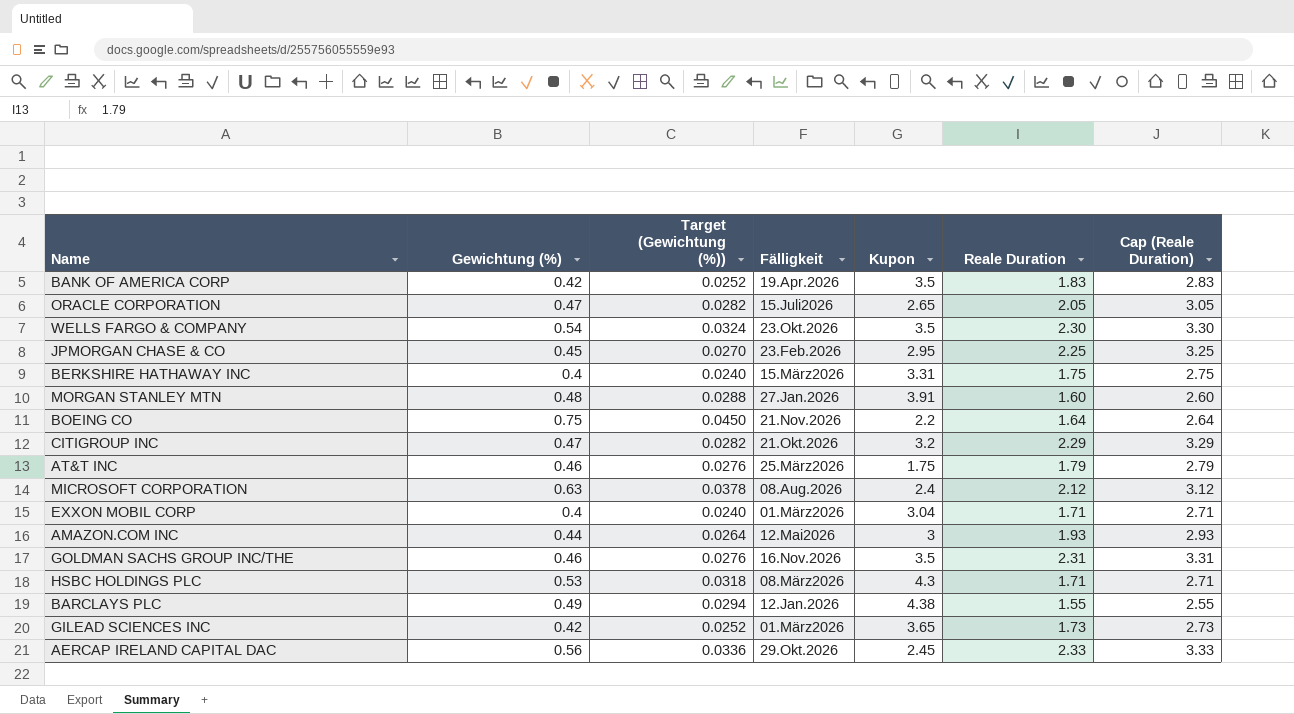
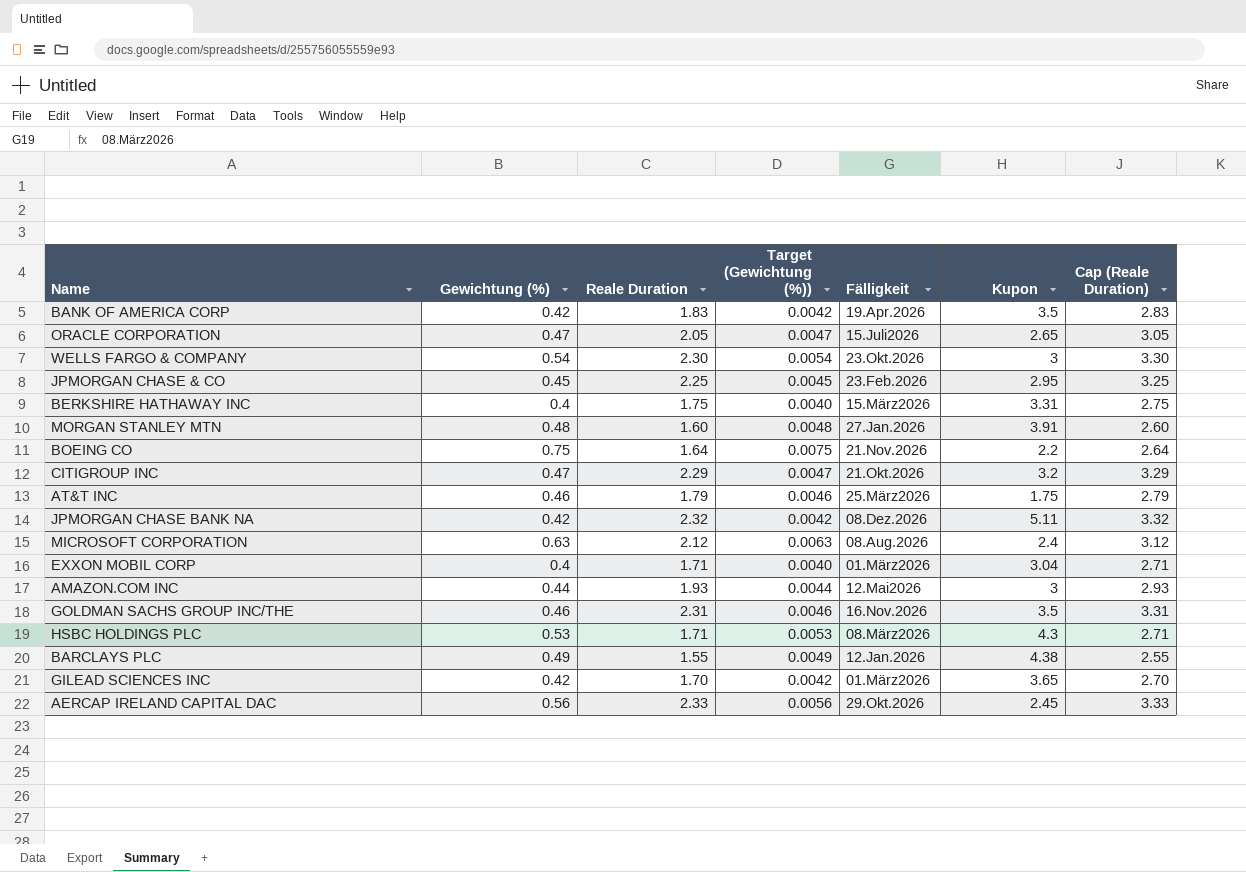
column Reale Duration | position: 6 -> 3
column Target (Gewichtung (%)) | formula: [Gewichtung (%)] * 0.06 -> [Gewichtung (%)] * 0.01
WELLS FARGO & COMPANY | Kupon: 3.5 -> 3
row JPMORGAN CHASE BANK NA: none -> 0.42 | 2.32 | 0.0042 | 08.Dez.2026 | 5.11 | 3.32
GILEAD SCIENCES INC | Reale Duration: 1.73 -> 1.70
GILEAD SCIENCES INC | Cap (Reale Duration): 2.73 -> 2.70

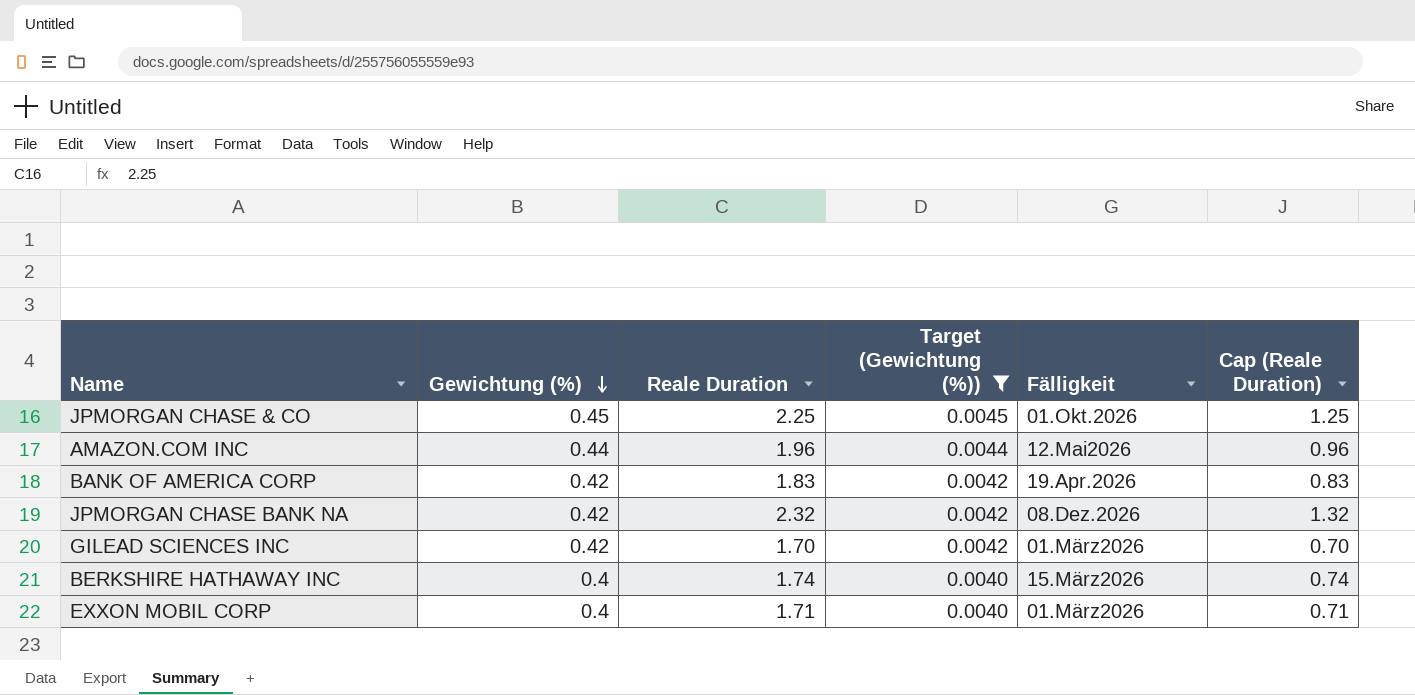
filter: none -> Target (Gewichtung (%)) <= 0.0045
row order: none -> Gewichtung (%) descending
column Kupon | position: 6 -> none
column Cap (Reale Duration) | formula: [Reale Duration] + 1 -> [Reale Duration] - 1
JPMORGAN CHASE & CO | Fälligkeit: 23.Feb.2026 -> 01.Okt.2026
AMAZON.COM INC | Reale Duration: 1.93 -> 1.96
BERKSHIRE HATHAWAY INC | Reale Duration: 1.75 -> 1.74

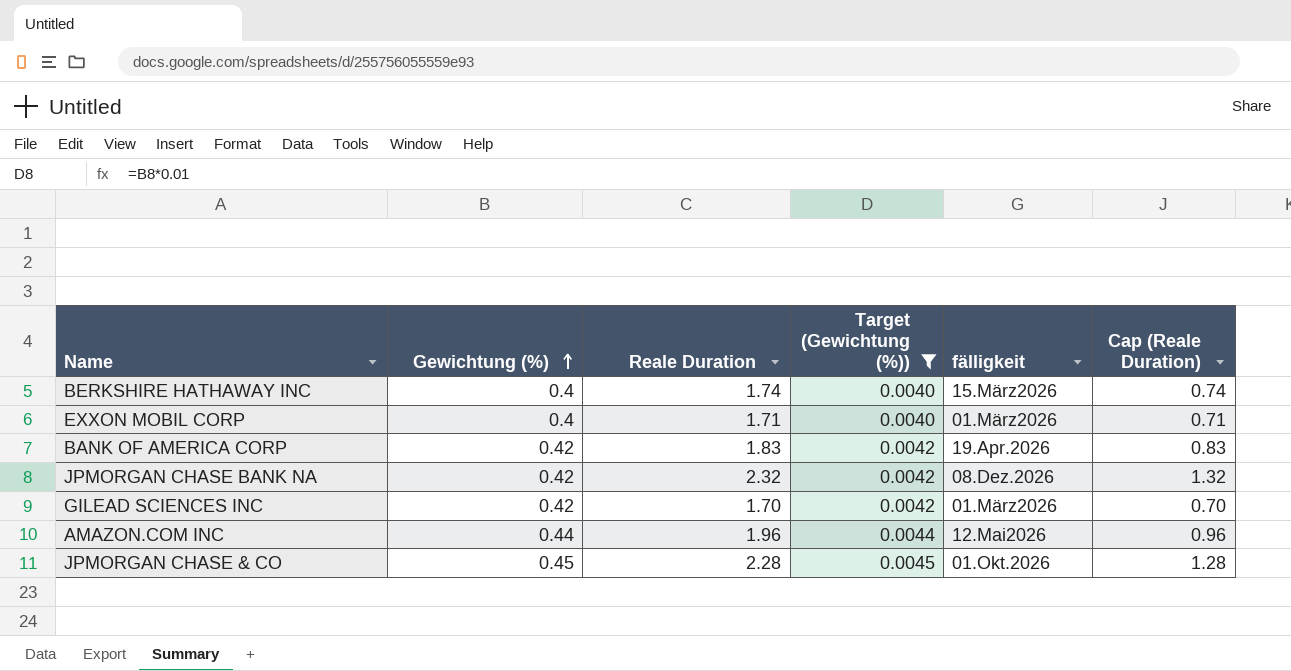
row order: Gewichtung (%) descending -> Gewichtung (%) ascending
column name: Fälligkeit -> fälligkeit
JPMORGAN CHASE & CO | Reale Duration: 2.25 -> 2.28
JPMORGAN CHASE & CO | Cap (Reale Duration): 1.25 -> 1.28

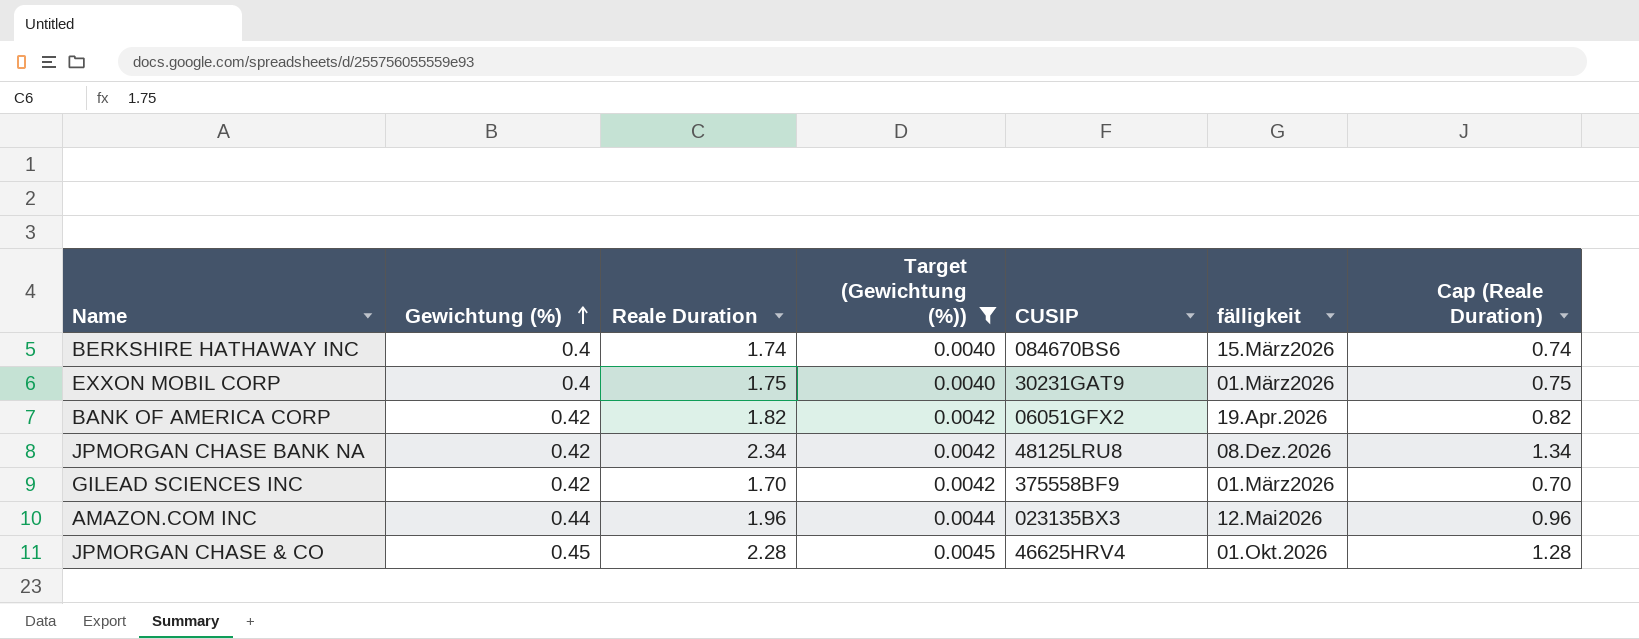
column CUSIP | position: none -> 5
EXXON MOBIL CORP | Reale Duration: 1.71 -> 1.75
EXXON MOBIL CORP | Cap (Reale Duration): 0.71 -> 0.75
BANK OF AMERICA CORP | Reale Duration: 1.83 -> 1.82
BANK OF AMERICA CORP | Cap (Reale Duration): 0.83 -> 0.82
JPMORGAN CHASE BANK NA | Reale Duration: 2.32 -> 2.34
JPMORGAN CHASE BANK NA | Cap (Reale Duration): 1.32 -> 1.34

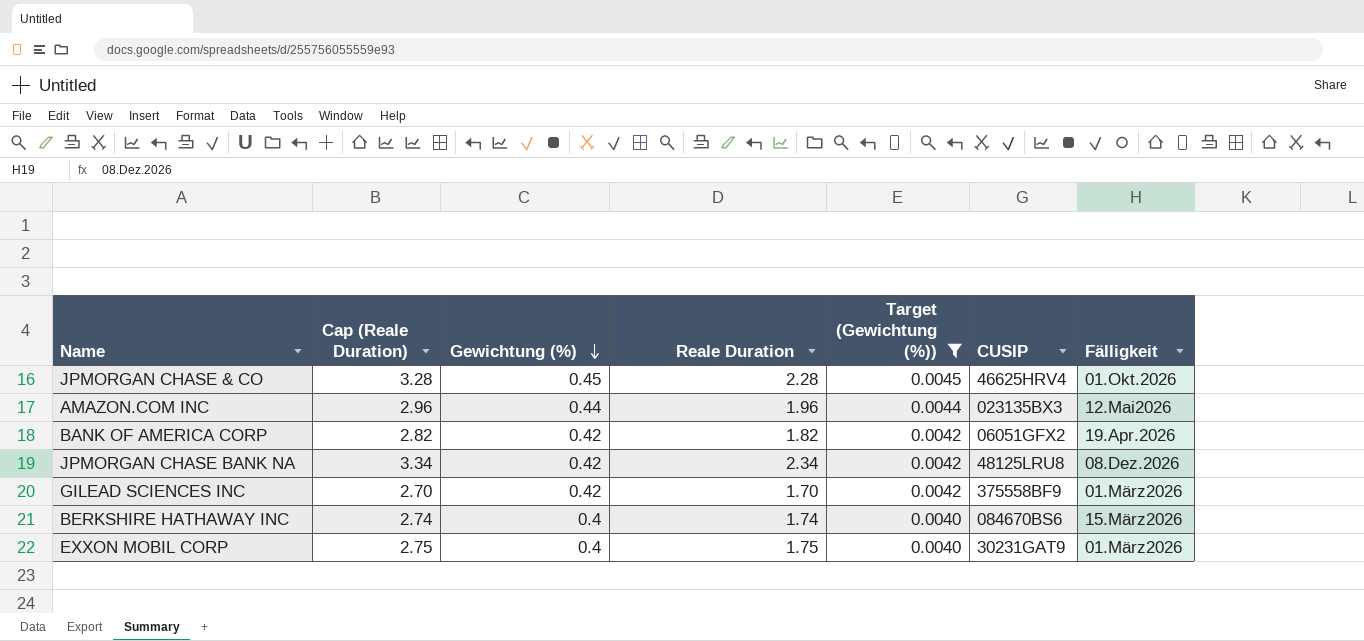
row order: Gewichtung (%) ascending -> Gewichtung (%) descending
column Cap (Reale Duration) | formula: [Reale Duration] - 1 -> [Reale Duration] + 1
column Cap (Reale Duration) | position: 7 -> 2
column name: fälligkeit -> Fälligkeit

